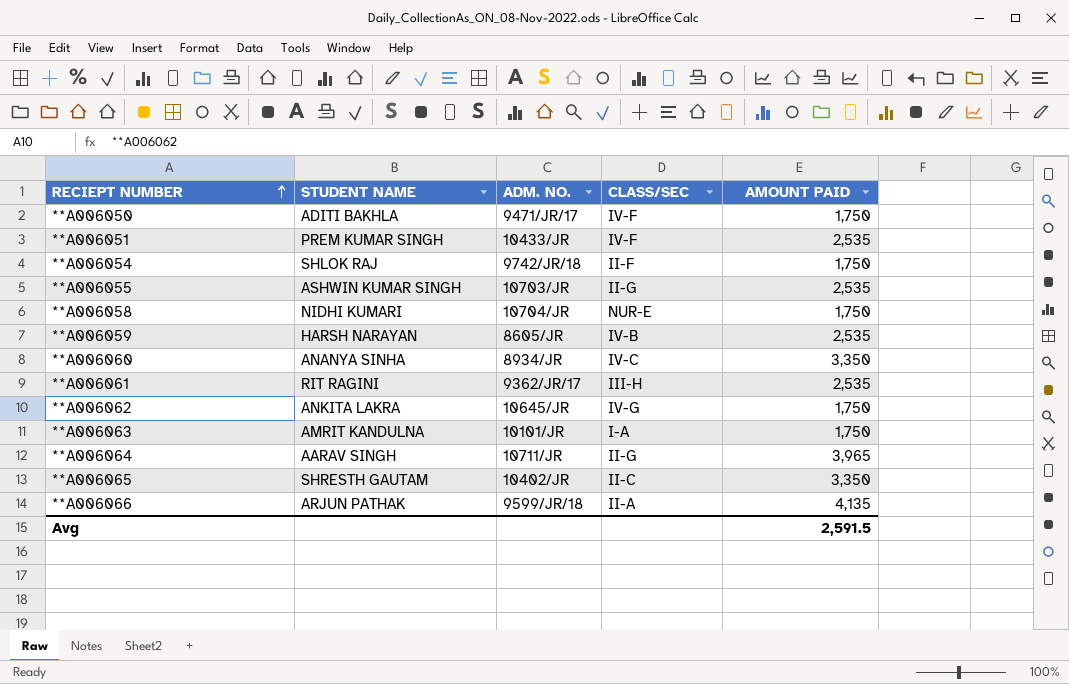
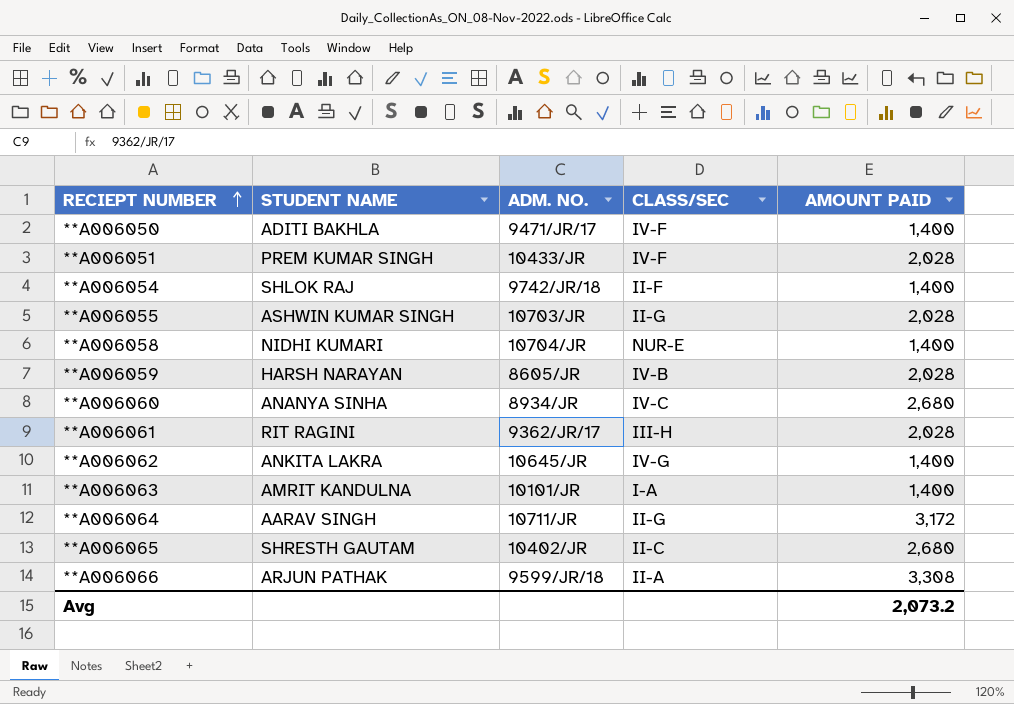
**A006050 | AMOUNT PAID: 1,750 -> 1,400
**A006051 | AMOUNT PAID: 2,535 -> 2,028
**A006054 | AMOUNT PAID: 1,750 -> 1,400
**A006055 | AMOUNT PAID: 2,535 -> 2,028
**A006058 | AMOUNT PAID: 1,750 -> 1,400
**A006059 | AMOUNT PAID: 2,535 -> 2,028
**A006060 | AMOUNT PAID: 3,350 -> 2,680
**A006061 | AMOUNT PAID: 2,535 -> 2,028
**A006062 | AMOUNT PAID: 1,750 -> 1,400
**A006063 | AMOUNT PAID: 1,750 -> 1,400
**A006064 | AMOUNT PAID: 3,965 -> 3,172
**A006065 | AMOUNT PAID: 3,350 -> 2,680
**A006066 | AMOUNT PAID: 4,135 -> 3,308
Avg | AMOUNT PAID: 2,591.5 -> 2,073.2

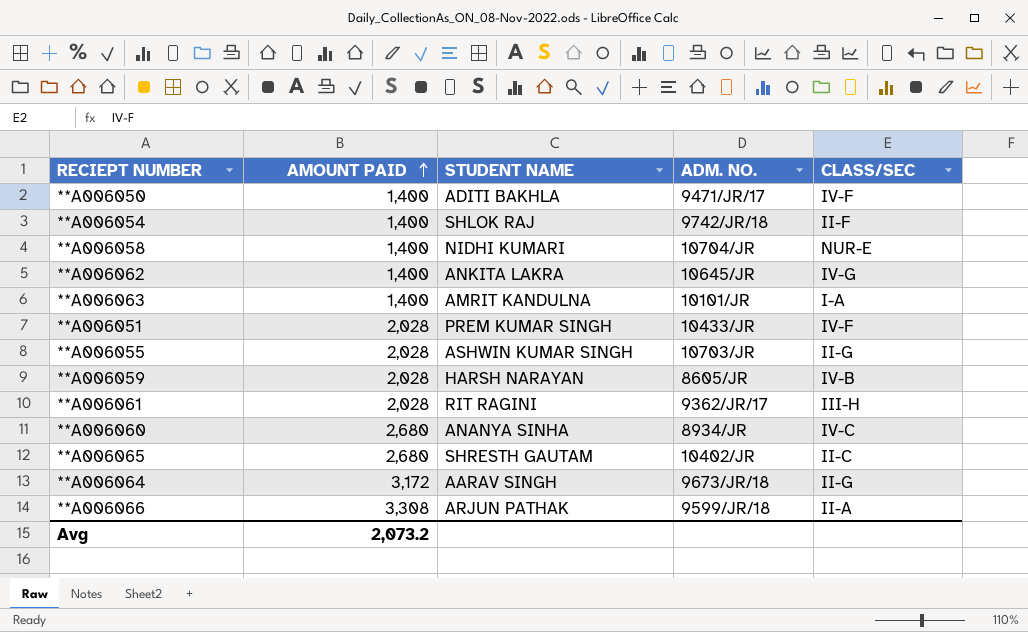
row order: RECIEPT NUMBER ascending -> AMOUNT PAID ascending
column AMOUNT PAID | position: 5 -> 2
**A006064 | ADM. NO.: 10711/JR -> 9673/JR/18

